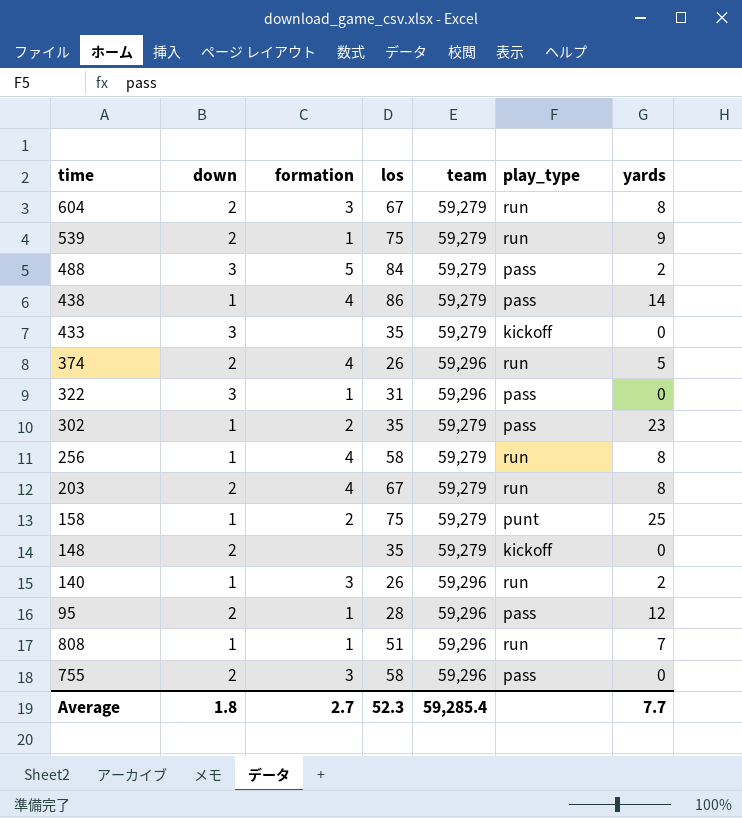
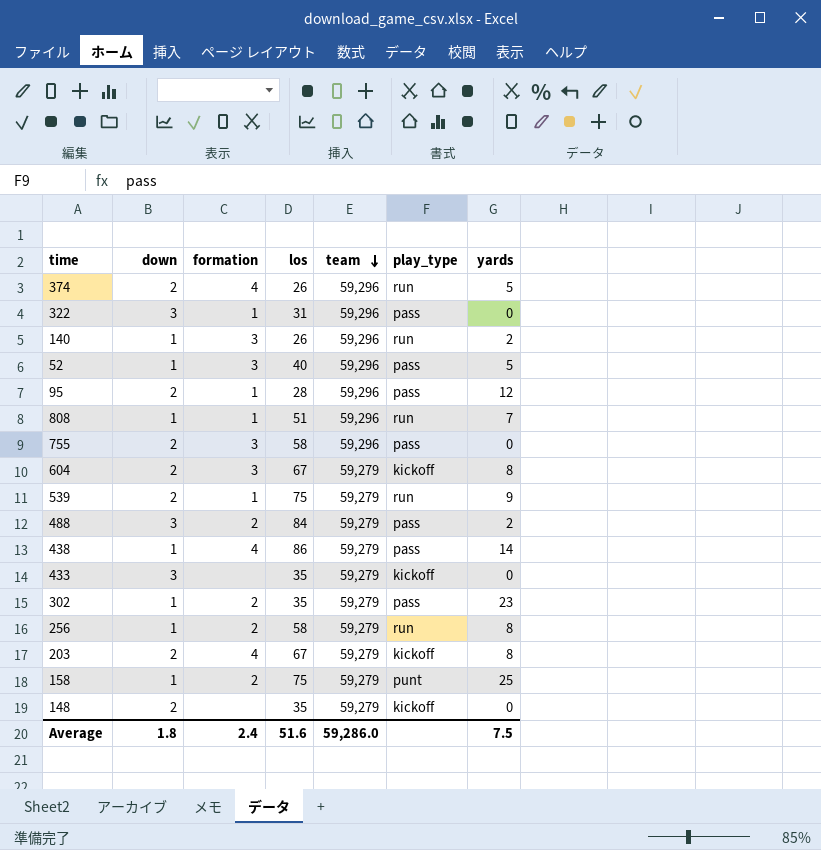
row order: none -> team descending
row 52: none -> 1 | 3 | 40 | 59,296 | pass | 5
604 | play_type: run -> kickoff
488 | formation: 5 -> 2
256 | formation: 4 -> 2
203 | play_type: run -> kickoff
Average | formation: 2.7 -> 2.4
Average | los: 52.3 -> 51.6
Average | team: 59,285.4 -> 59,286.0
Average | yards: 7.7 -> 7.5

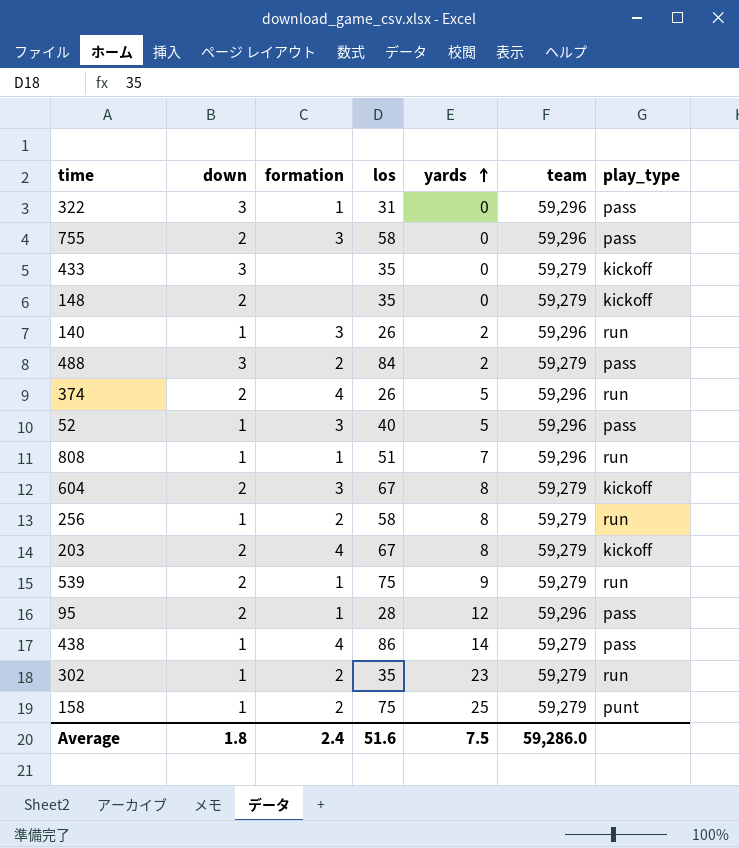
row order: team descending -> yards ascending
column yards | position: 7 -> 5
302 | play_type: pass -> run

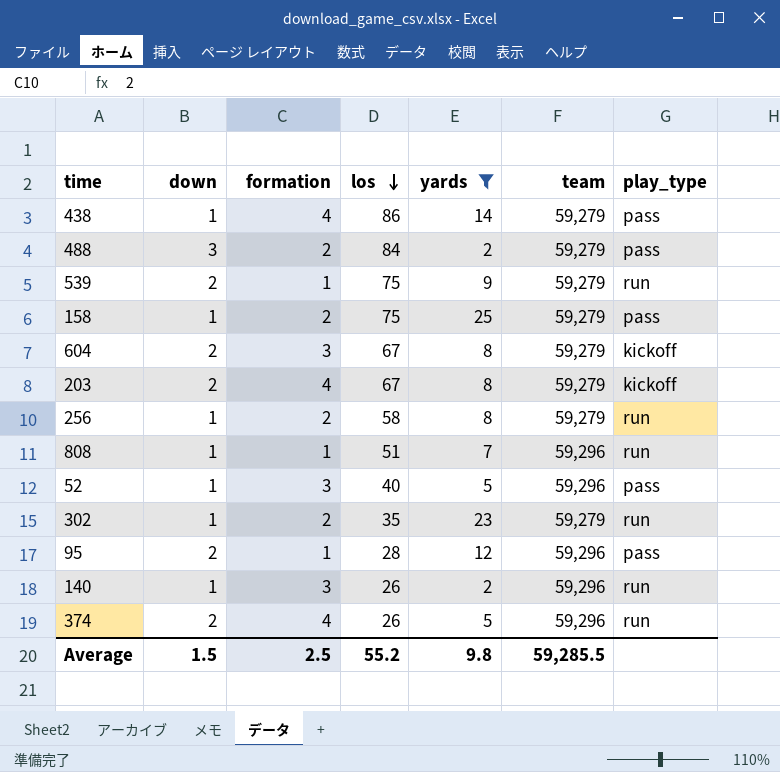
filter: none -> yards != 0
row order: yards ascending -> los descending
158 | play_type: punt -> pass
Average | down: 1.8 -> 1.5
Average | formation: 2.4 -> 2.5
Average | los: 51.6 -> 55.2
Average | yards: 7.5 -> 9.8
Average | team: 59,286.0 -> 59,285.5

